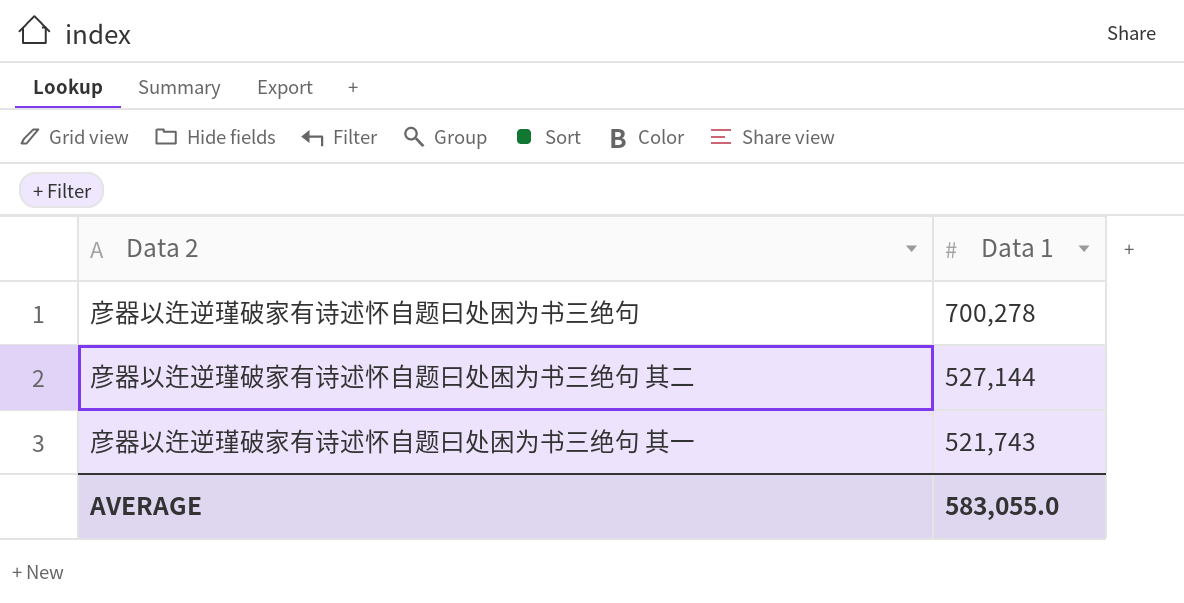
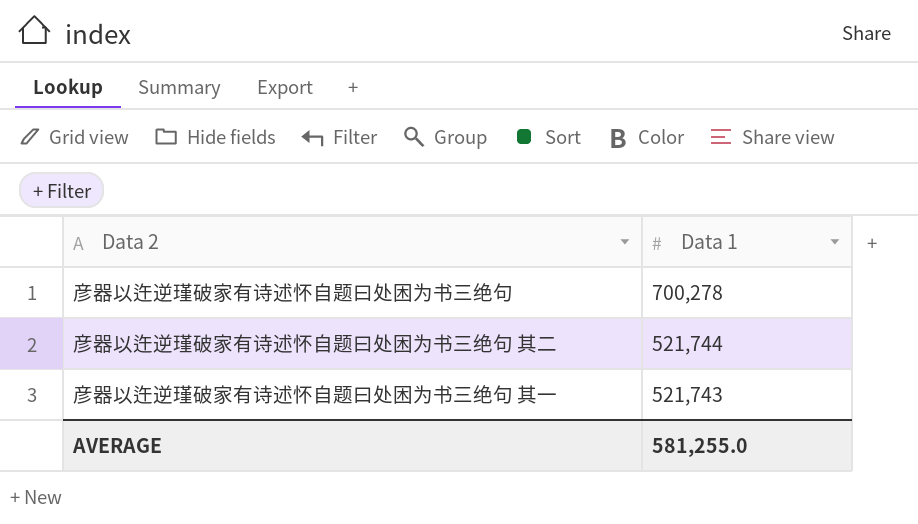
彦器以迕逆瑾破家有诗述怀自题曰处困为书三绝句 其二 | Data 1: 527,144 -> 521,744
AVERAGE | Data 1: 583,055.0 -> 581,255.0

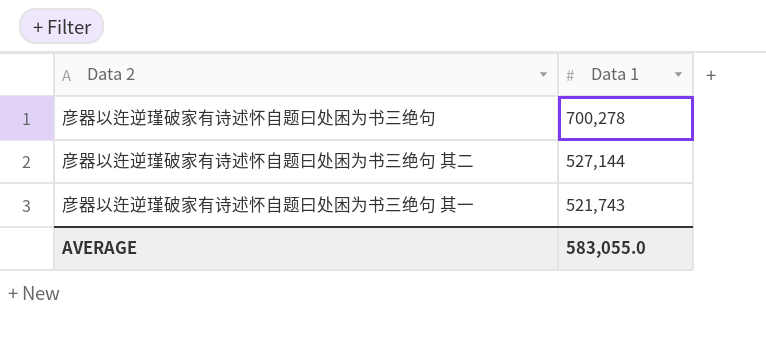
彦器以迕逆瑾破家有诗述怀自题曰处困为书三绝句 其二 | Data 1: 521,744 -> 527,144
AVERAGE | Data 1: 581,255.0 -> 583,055.0

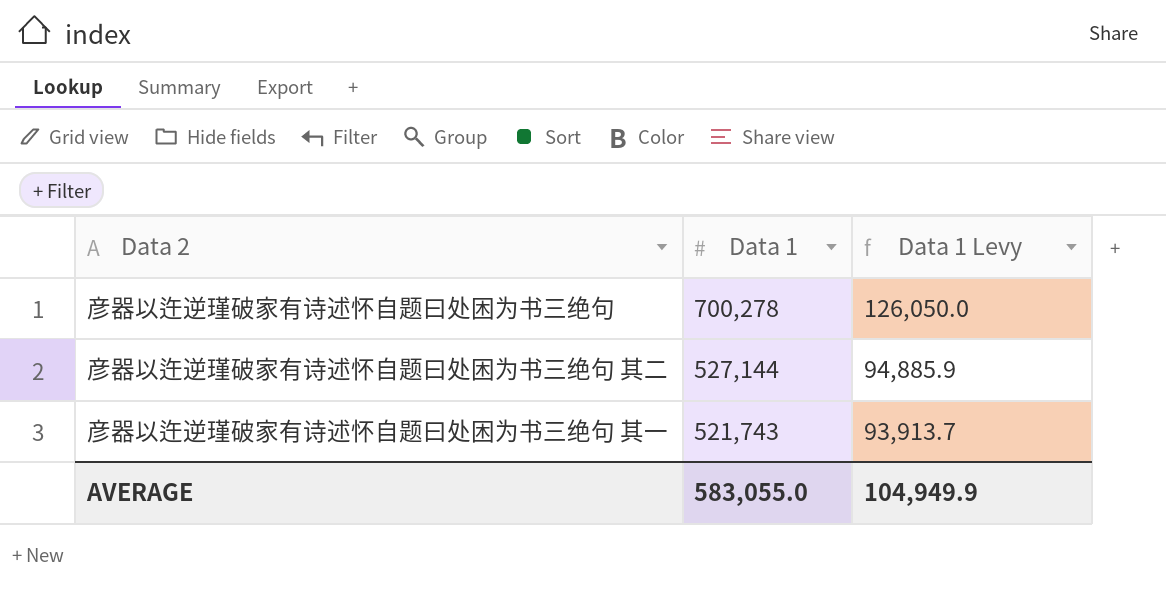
column Data 1 Levy | formula: none -> [Data 1] * 0.18

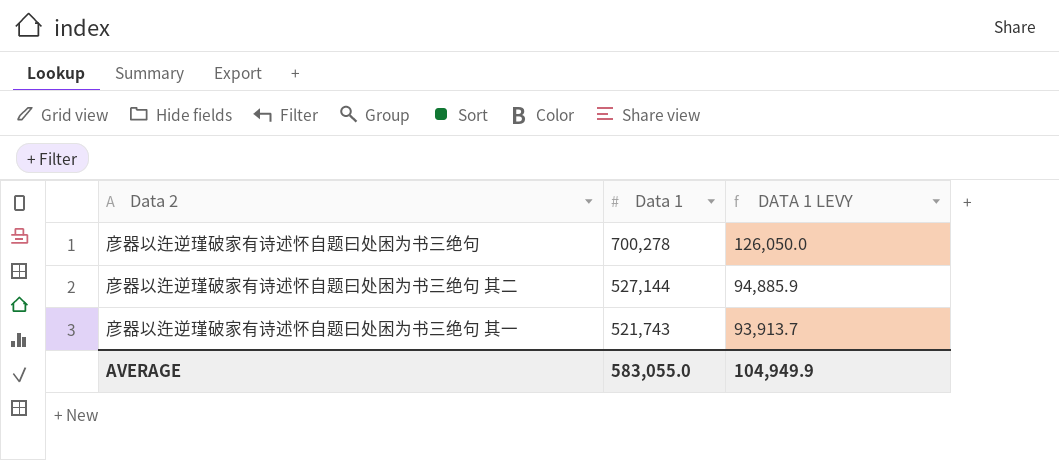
column name: Data 1 Levy -> DATA 1 LEVY

